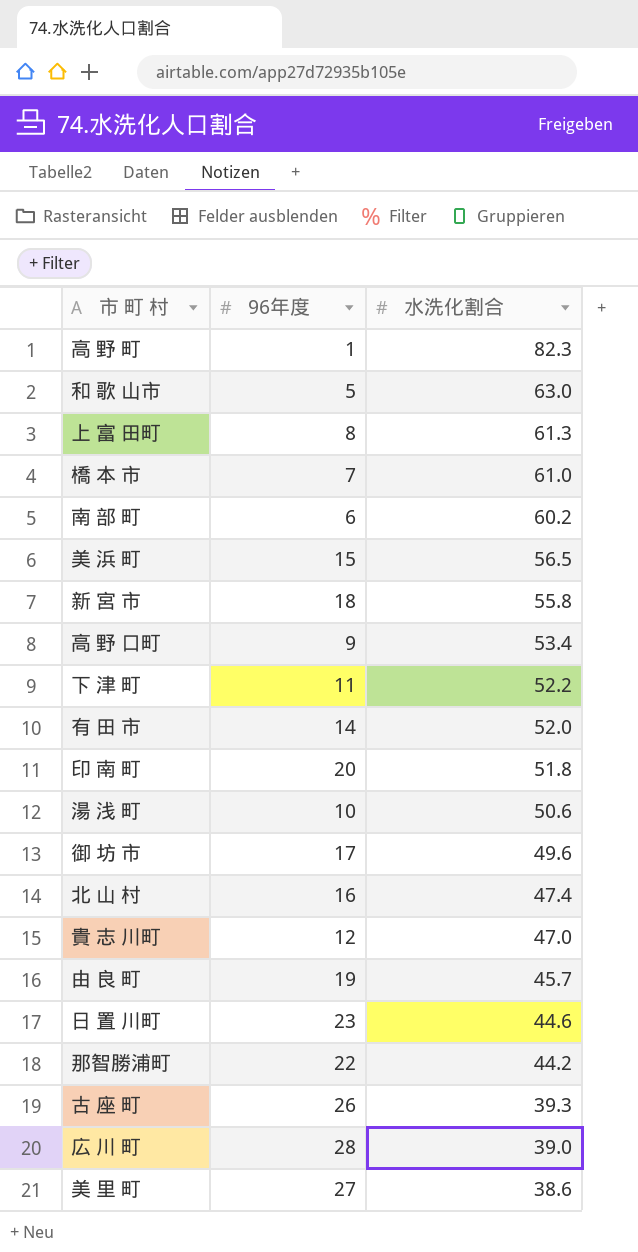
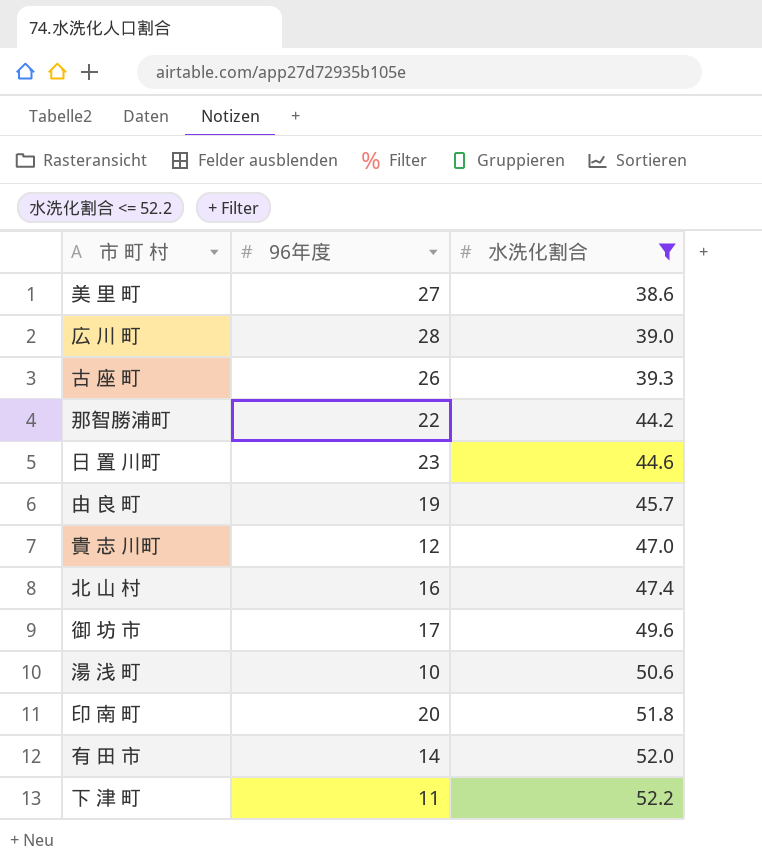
filter: none -> 水洗化割合 <= 52.2
row order: 水洗化割合 descending -> 水洗化割合 ascending

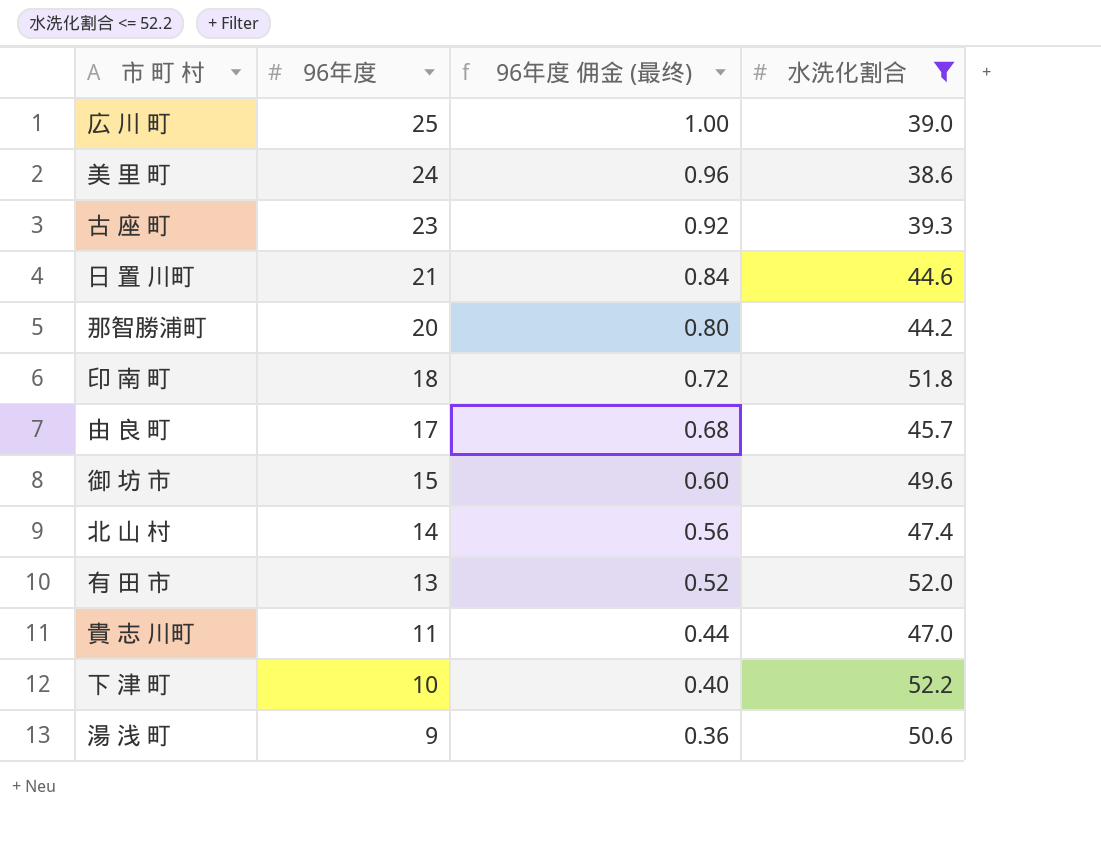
row order: 水洗化割合 ascending -> 96年度 descending
column 96年度 佣金 (最终) | formula: none -> [96年度] * 0.04
広 川 町 | 96年度: 28 -> 25
美 里 町 | 96年度: 27 -> 24
古 座 町 | 96年度: 26 -> 23
日 置 川町 | 96年度: 23 -> 21
那智勝浦町 | 96年度: 22 -> 20
印 南 町 | 96年度: 20 -> 18
由 良 町 | 96年度: 19 -> 17
御 坊 市 | 96年度: 17 -> 15
北 山 村 | 96年度: 16 -> 14
有 田 市 | 96年度: 14 -> 13
貴 志 川町 | 96年度: 12 -> 11
下 津 町 | 96年度: 11 -> 10
湯 浅 町 | 96年度: 10 -> 9

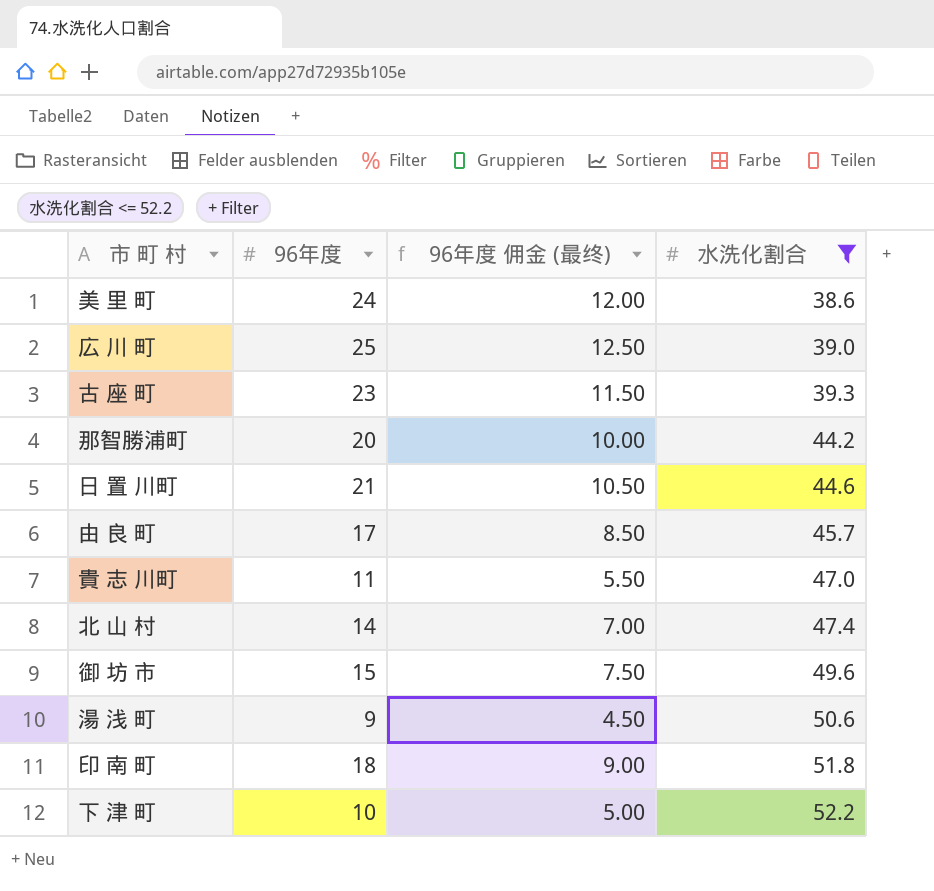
row order: 96年度 descending -> 水洗化割合 ascending
column 96年度 佣金 (最终) | formula: [96年度] * 0.04 -> [96年度] * 0.5
row 有 田 市: 13 | 0.52 | 52.0 -> none

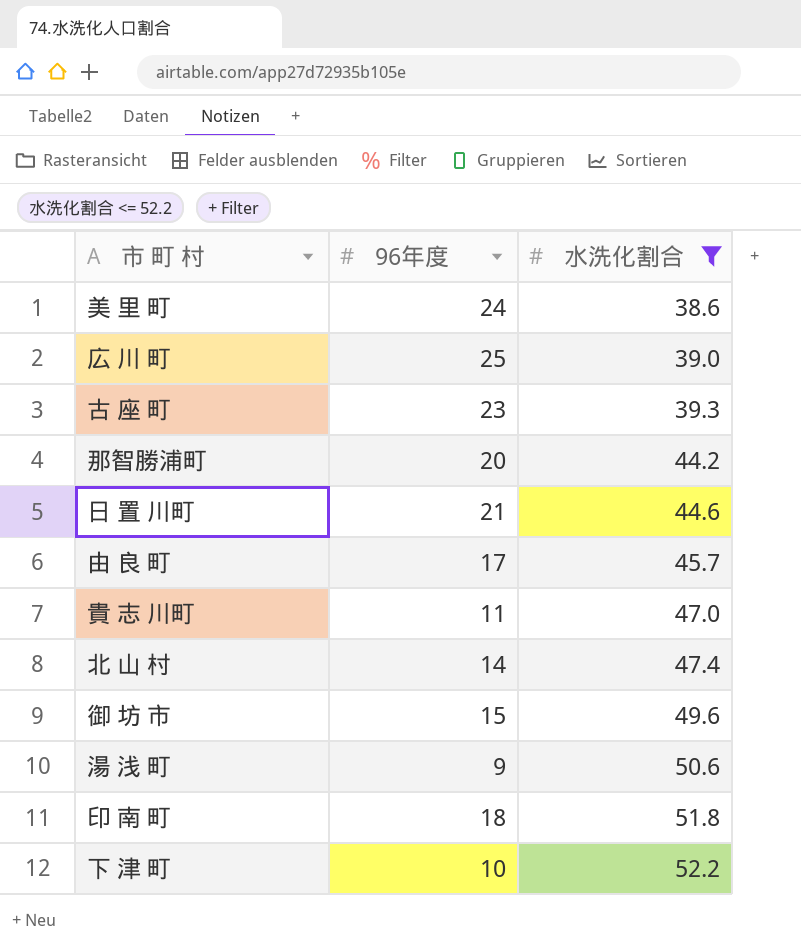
column 96年度 佣金 (最终) | formula: [96年度] * 0.5 -> none

